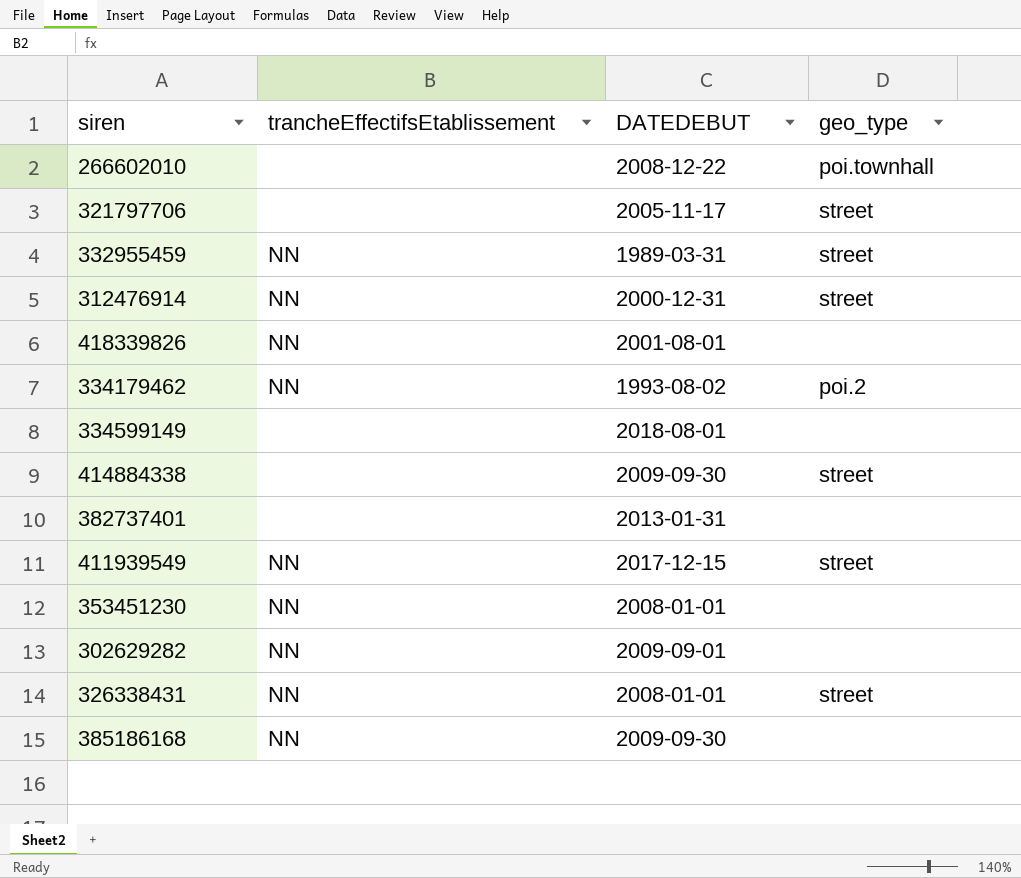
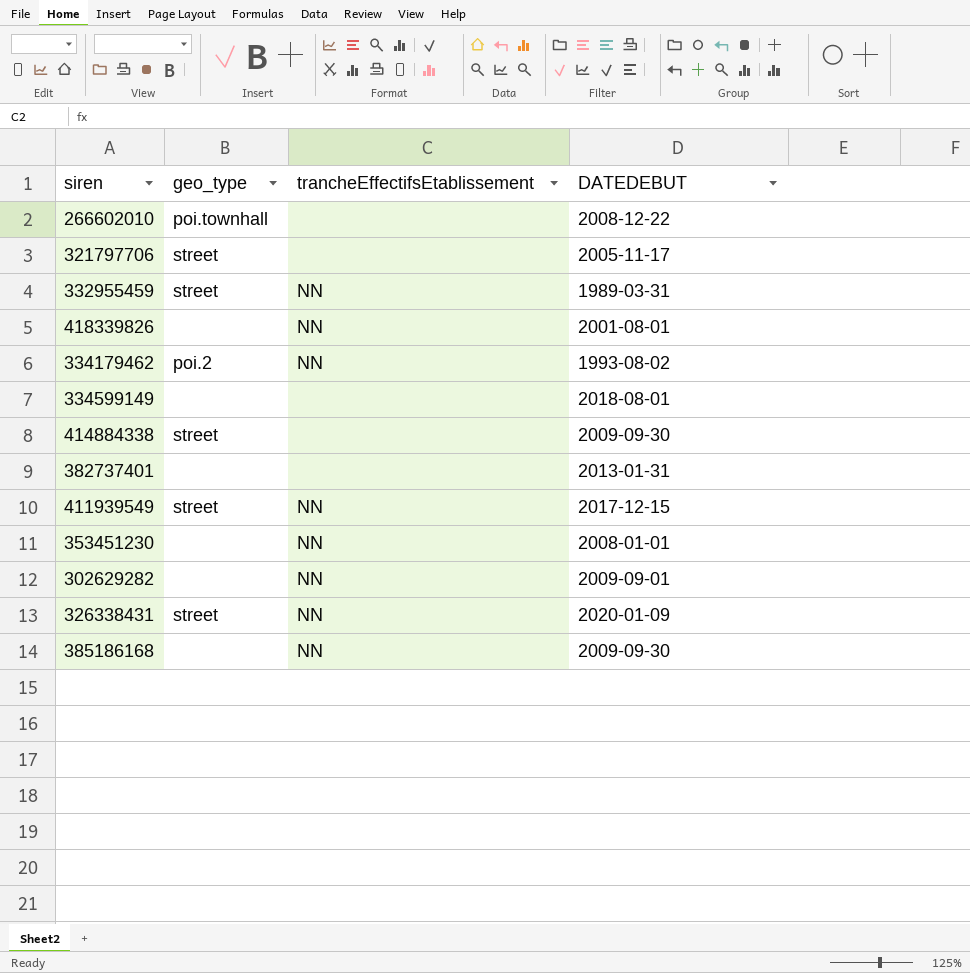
column geo_type | position: 4 -> 2
row 312476914: NN | 2000-12-31 | street -> none
326338431 | DATEDEBUT: 2008-01-01 -> 2020-01-09

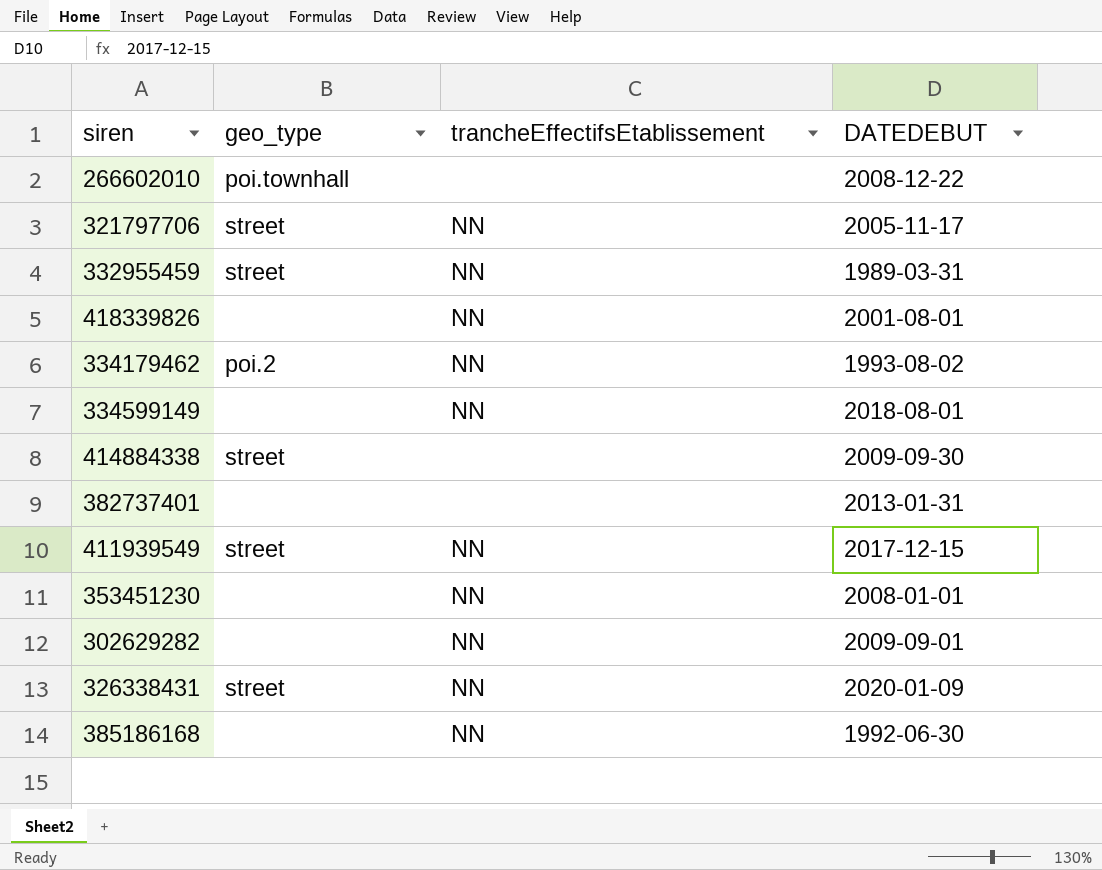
321797706 | trancheEffectifsEtablissement: none -> NN
334599149 | trancheEffectifsEtablissement: none -> NN
385186168 | DATEDEBUT: 2009-09-30 -> 1992-06-30

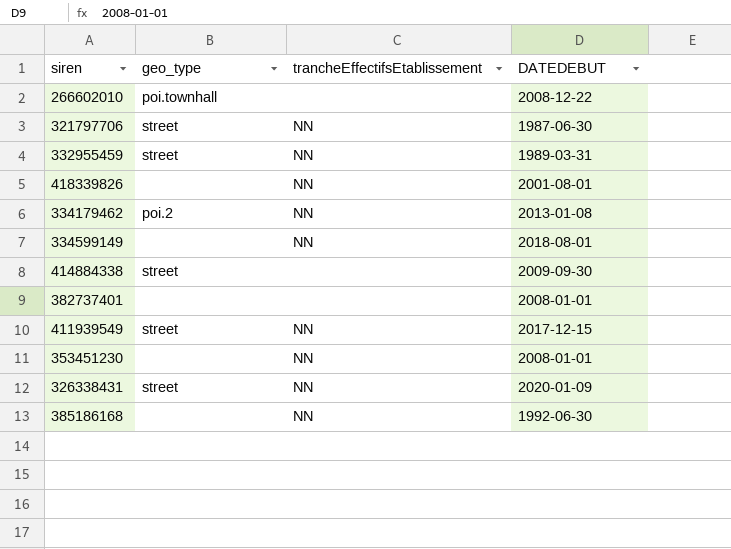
row 302629282: none | NN | 2009-09-01 -> none
321797706 | DATEDEBUT: 2005-11-17 -> 1987-06-30
334179462 | DATEDEBUT: 1993-08-02 -> 2013-01-08
382737401 | DATEDEBUT: 2013-01-31 -> 2008-01-01

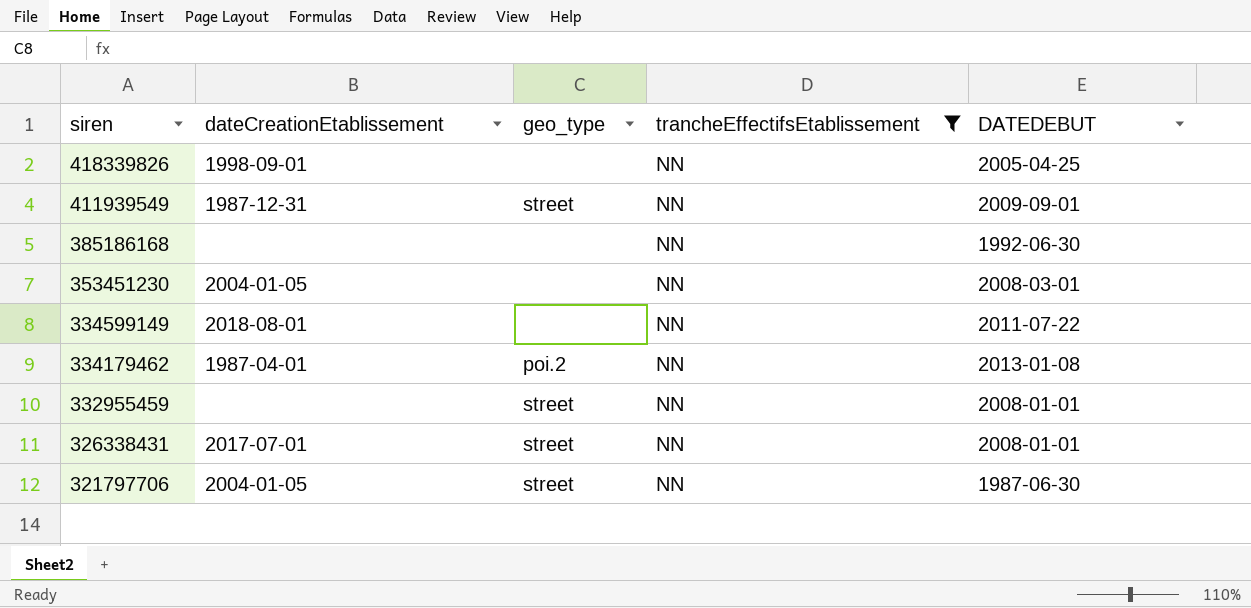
filter: none -> trancheEffectifsEtablissement = NN
row order: none -> siren descending
column dateCreationEtablissement | position: none -> 2
418339826 | DATEDEBUT: 2001-08-01 -> 2005-04-25
411939549 | DATEDEBUT: 2017-12-15 -> 2009-09-01
353451230 | DATEDEBUT: 2008-01-01 -> 2008-03-01
334599149 | DATEDEBUT: 2018-08-01 -> 2011-07-22
332955459 | DATEDEBUT: 1989-03-31 -> 2008-01-01
326338431 | DATEDEBUT: 2020-01-09 -> 2008-01-01

